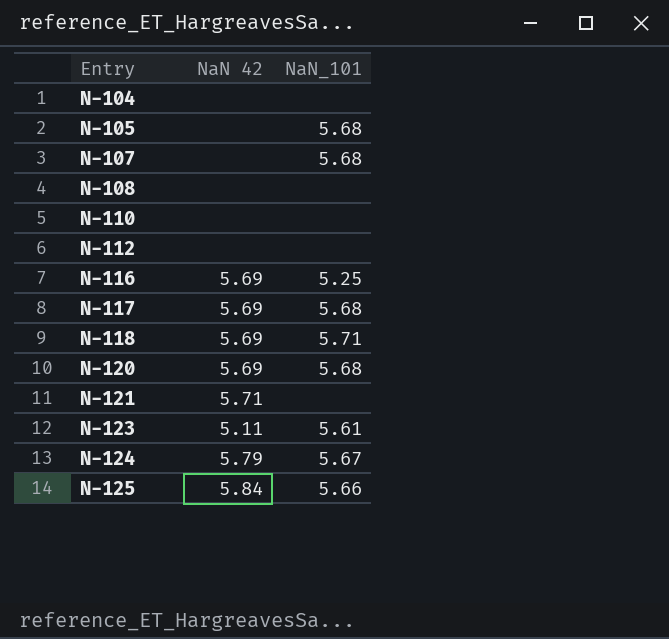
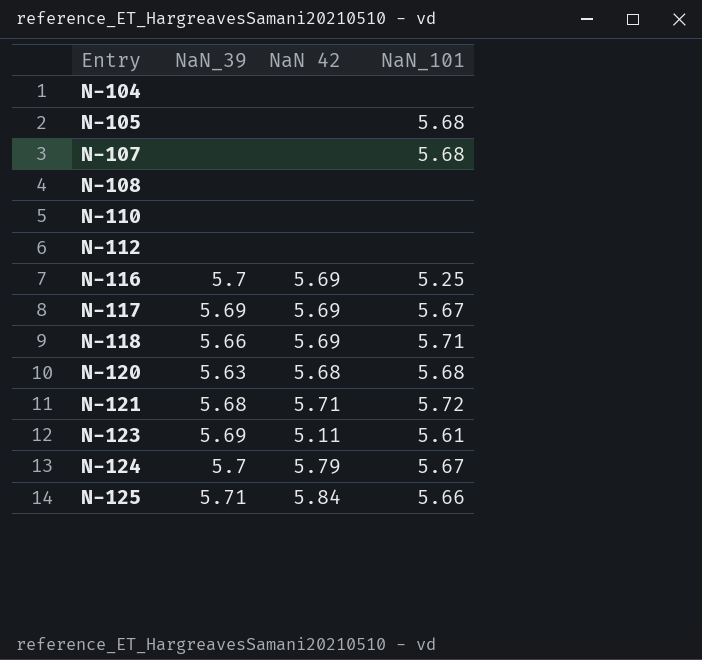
column NaN_39 | position: none -> 2
N-117 | NaN_101: 5.68 -> 5.67
N-120 | NaN 42: 5.69 -> 5.68
N-121 | NaN_101: none -> 5.72

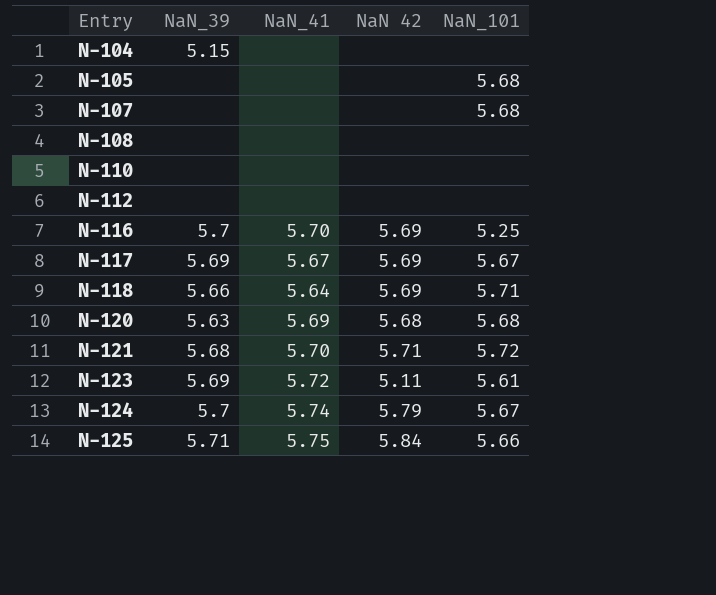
column NaN_41 | position: none -> 3
N-104 | NaN_39: none -> 5.15

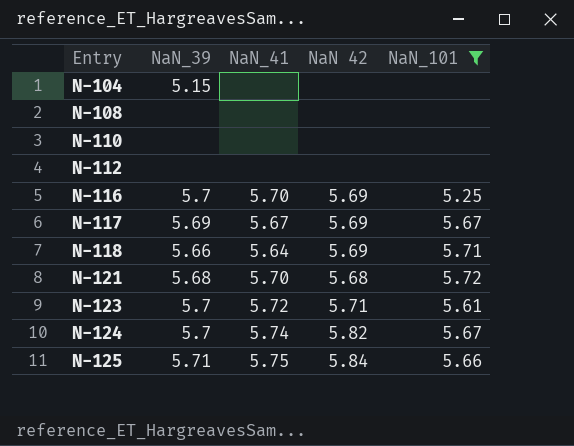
filter: none -> NaN_101 != 5.68
N-121 | NaN 42: 5.71 -> 5.68
N-123 | NaN_39: 5.69 -> 5.7
N-123 | NaN 42: 5.11 -> 5.71
N-124 | NaN 42: 5.79 -> 5.82

